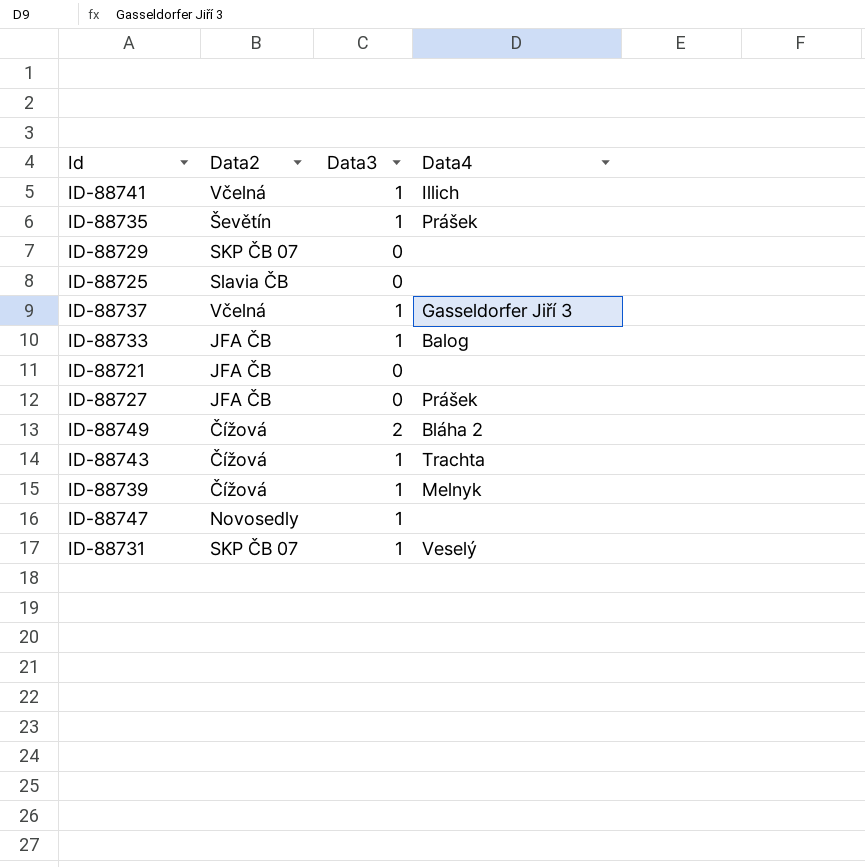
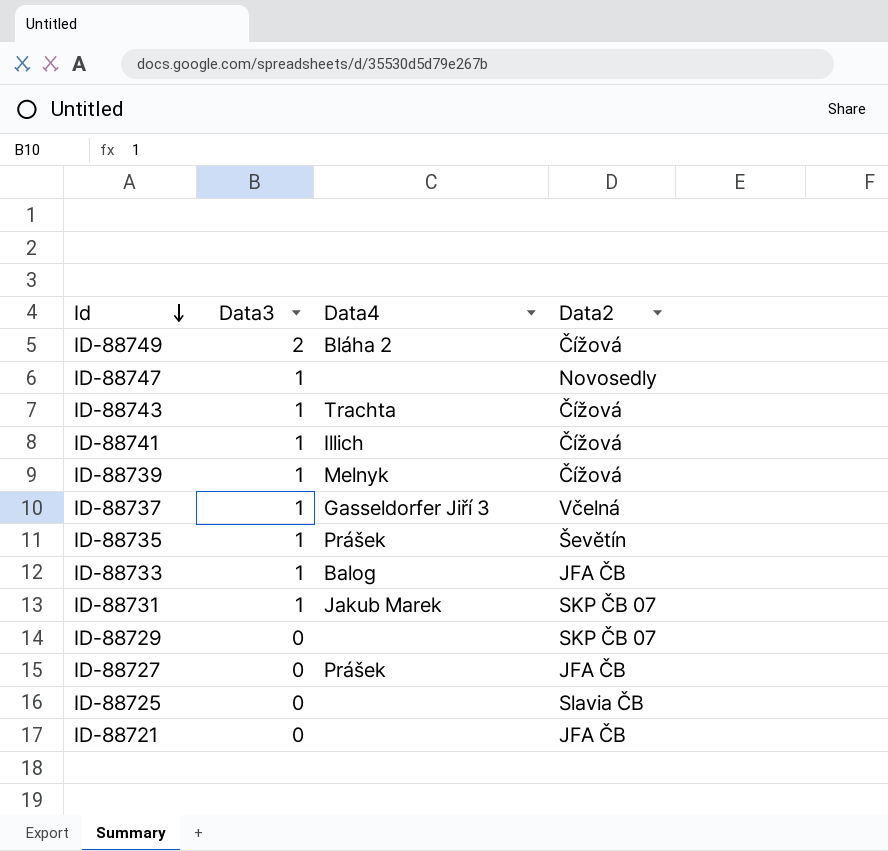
row order: none -> Id descending
column Data2 | position: 2 -> 4
ID-88741 | Data2: Včelná -> Čížová
ID-88731 | Data4: Veselý -> Jakub Marek

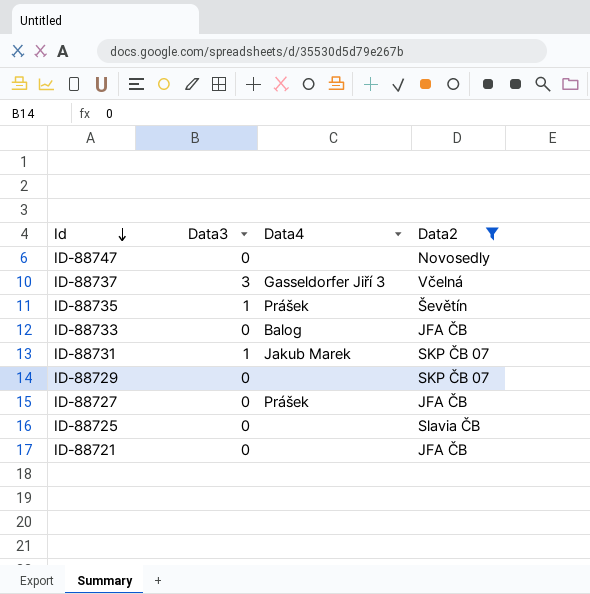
filter: none -> Data2 != Čížová
ID-88747 | Data3: 1 -> 0
ID-88737 | Data3: 1 -> 3
ID-88733 | Data3: 1 -> 0

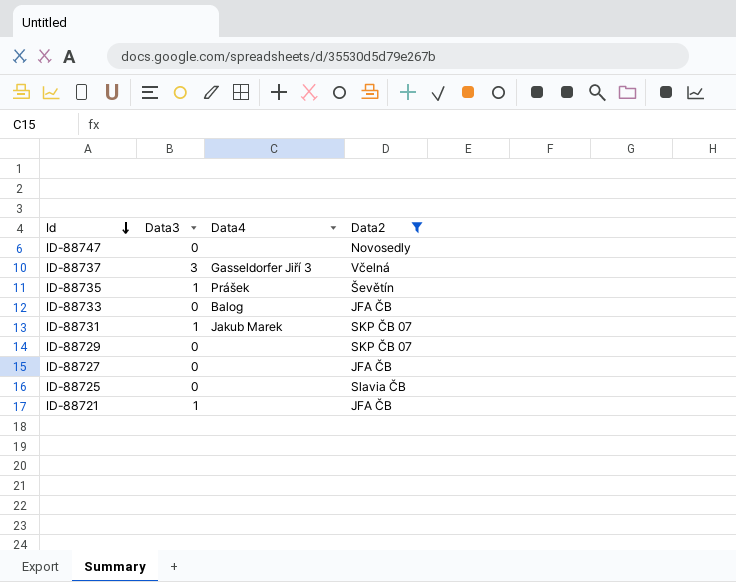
ID-88727 | Data4: Prášek -> none
ID-88721 | Data3: 0 -> 1

